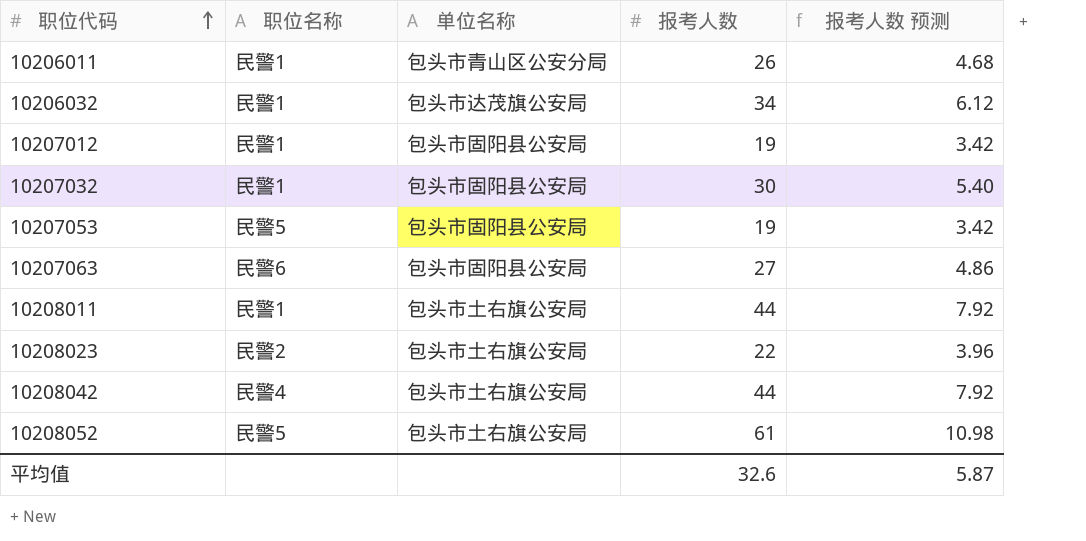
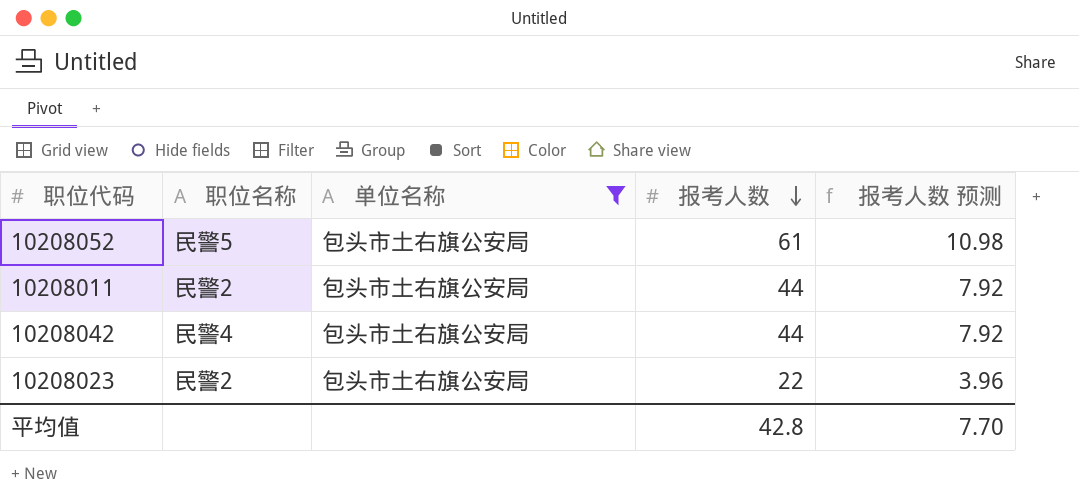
filter: none -> 单位名称 = 包头市土右旗公安局
row order: 职位代码 ascending -> 报考人数 descending
10208011 | 职位名称: 民警1 -> 民警2
平均值 | 报考人数: 32.6 -> 42.8
平均值 | 报考人数 预测: 5.87 -> 7.70

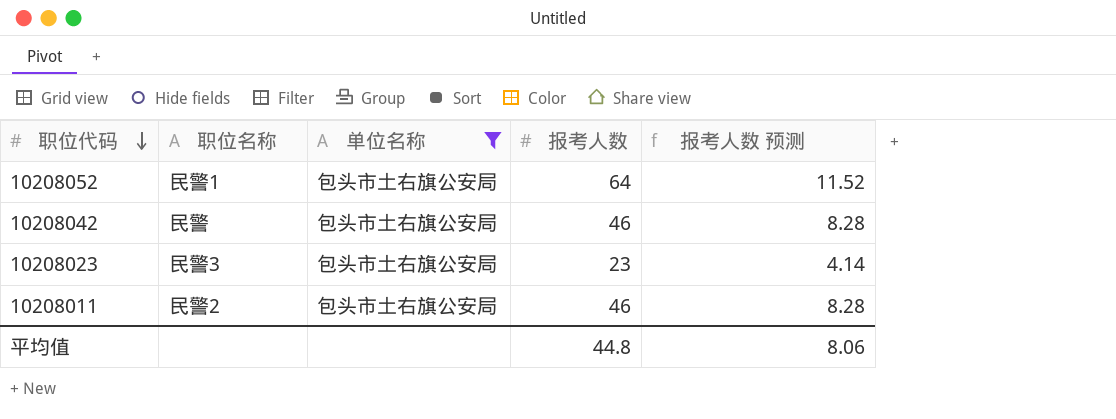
row order: 报考人数 descending -> 职位代码 descending
10208052 | 职位名称: 民警5 -> 民警1
10208052 | 报考人数: 61 -> 64
10208052 | 报考人数 预测: 10.98 -> 11.52
10208042 | 职位名称: 民警4 -> 民警
10208042 | 报考人数: 44 -> 46
10208042 | 报考人数 预测: 7.92 -> 8.28
10208023 | 职位名称: 民警2 -> 民警3
10208023 | 报考人数: 22 -> 23
10208023 | 报考人数 预测: 3.96 -> 4.14
10208011 | 报考人数: 44 -> 46
10208011 | 报考人数 预测: 7.92 -> 8.28
平均值 | 报考人数: 42.8 -> 44.8
平均值 | 报考人数 预测: 7.70 -> 8.06

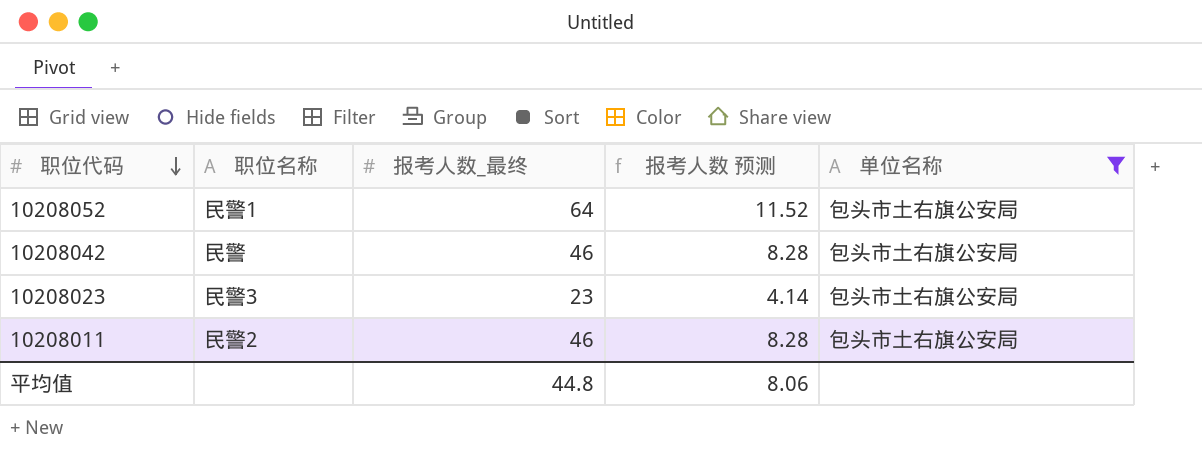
column name: 报考人数 -> 报考人数_最终
column 单位名称 | position: 3 -> 5

